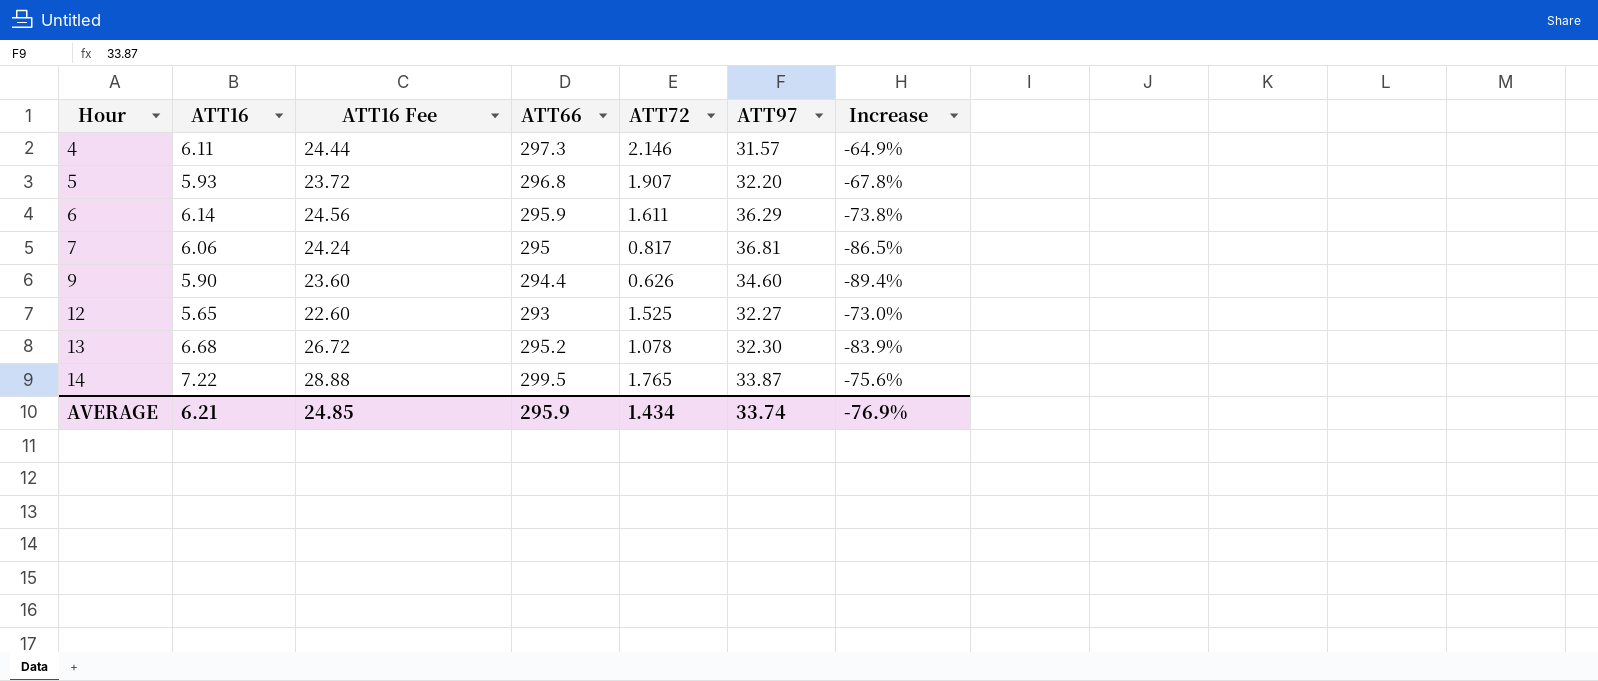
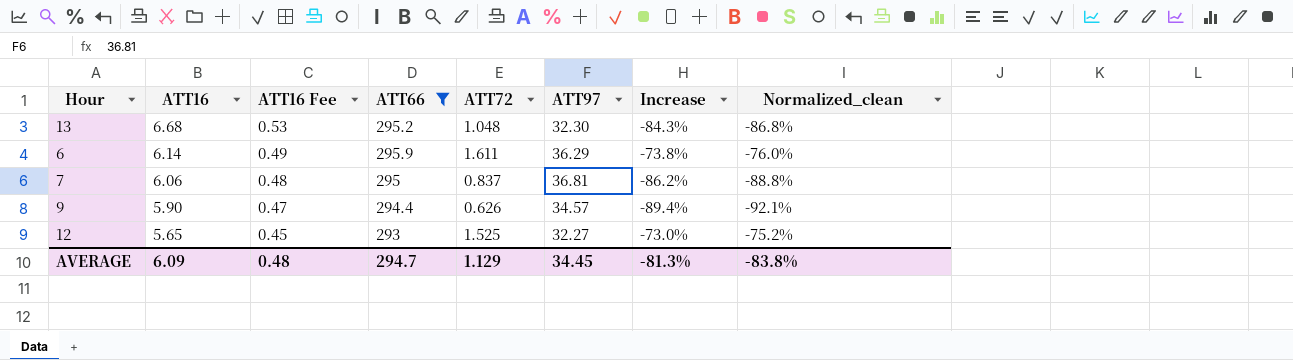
filter: none -> ATT66 <= 295.9
row order: Hour ascending -> ATT16 descending
column ATT16 Fee | formula: [ATT16] * 4 -> [ATT16] * 0.08
column Normalized_clean | formula: none -> [Increase] * 1.03
13 | ATT72: 1.078 -> 1.048
13 | Increase: -83.9% -> -84.3%
7 | ATT72: 0.817 -> 0.837
7 | Increase: -86.5% -> -86.2%
9 | ATT97: 34.60 -> 34.57
AVERAGE | ATT16: 6.21 -> 6.09
AVERAGE | ATT16 Fee: 24.85 -> 0.48
AVERAGE | ATT66: 295.9 -> 294.7
AVERAGE | ATT72: 1.434 -> 1.129
AVERAGE | ATT97: 33.74 -> 34.45
AVERAGE | Increase: -76.9% -> -81.3%

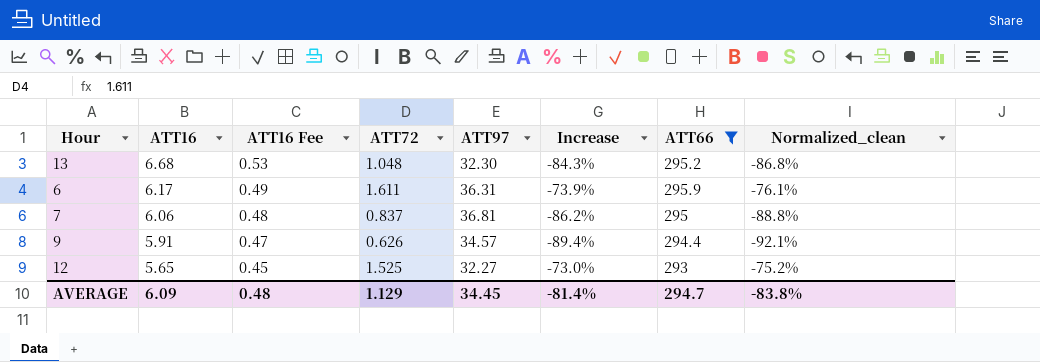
column ATT66 | position: 4 -> 7
6 | ATT16: 6.14 -> 6.17
6 | ATT97: 36.29 -> 36.31
6 | Increase: -73.8% -> -73.9%
6 | Normalized_clean: -76.0% -> -76.1%
9 | ATT16: 5.90 -> 5.91
AVERAGE | Increase: -81.3% -> -81.4%

